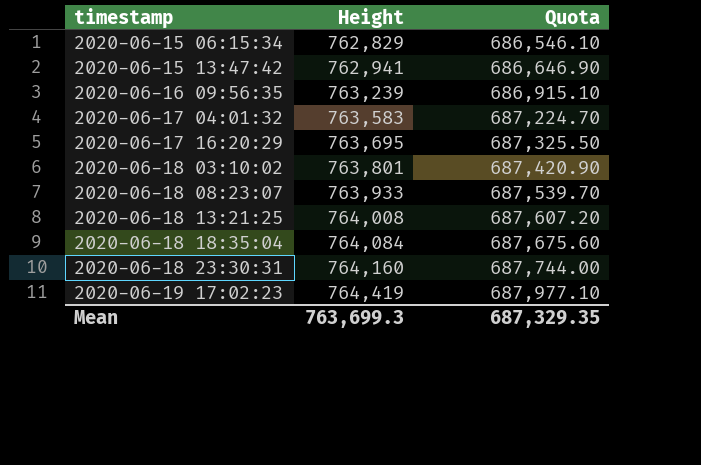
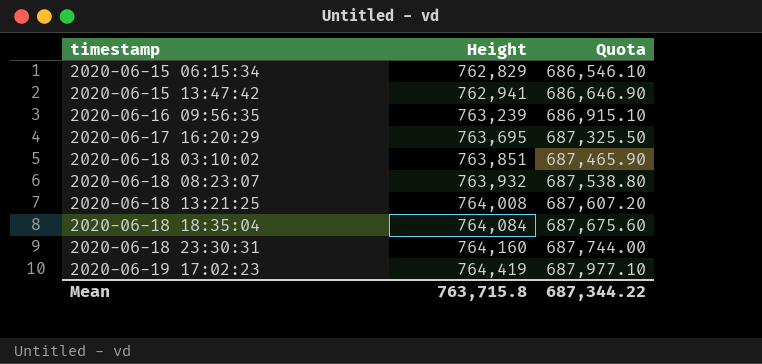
row 2020-06-17 04:01:32: 763,583 | 687,224.70 -> none
2020-06-18 03:10:02 | Height: 763,801 -> 763,851
2020-06-18 03:10:02 | Quota: 687,420.90 -> 687,465.90
2020-06-18 08:23:07 | Height: 763,933 -> 763,932
2020-06-18 08:23:07 | Quota: 687,539.70 -> 687,538.80
Mean | Height: 763,699.3 -> 763,715.8
Mean | Quota: 687,329.35 -> 687,344.22

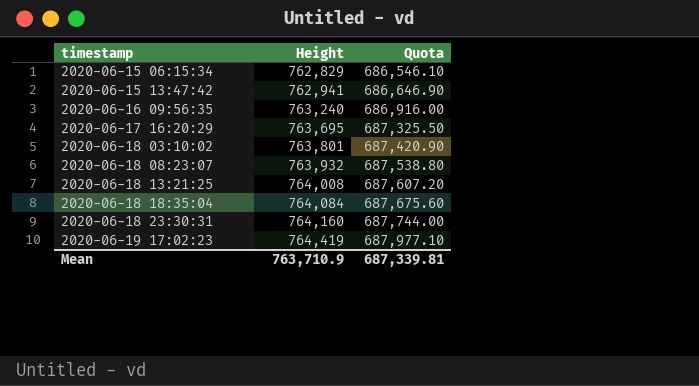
2020-06-16 09:56:35 | Height: 763,239 -> 763,240
2020-06-16 09:56:35 | Quota: 686,915.10 -> 686,916.00
2020-06-18 03:10:02 | Height: 763,851 -> 763,801
2020-06-18 03:10:02 | Quota: 687,465.90 -> 687,420.90
Mean | Height: 763,715.8 -> 763,710.9
Mean | Quota: 687,344.22 -> 687,339.81

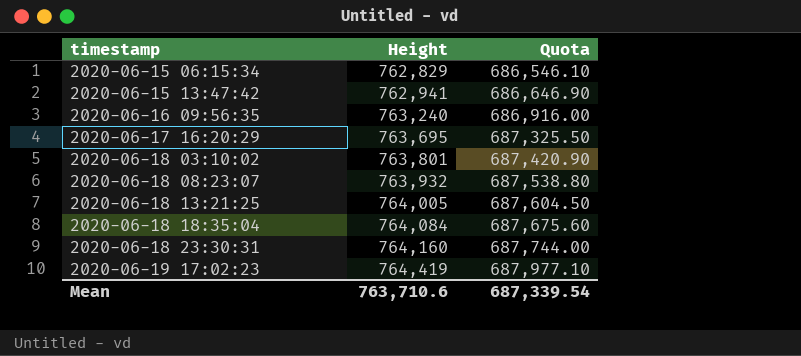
2020-06-18 13:21:25 | Height: 764,008 -> 764,005
2020-06-18 13:21:25 | Quota: 687,607.20 -> 687,604.50
Mean | Height: 763,710.9 -> 763,710.6
Mean | Quota: 687,339.81 -> 687,339.54

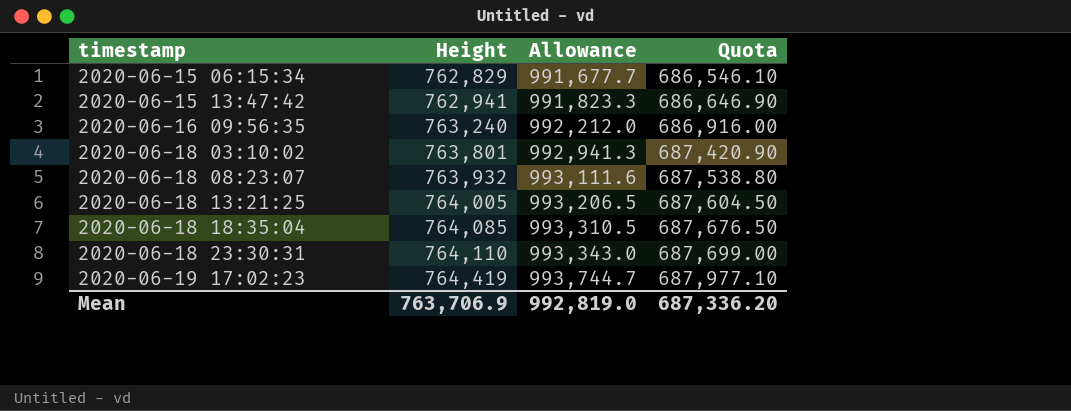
column Allowance | formula: none -> [Height] * 1.3
row 2020-06-17 16:20:29: 763,695 | 687,325.50 -> none
2020-06-18 18:35:04 | Height: 764,084 -> 764,085
2020-06-18 18:35:04 | Quota: 687,675.60 -> 687,676.50
2020-06-18 23:30:31 | Height: 764,160 -> 764,110
2020-06-18 23:30:31 | Quota: 687,744.00 -> 687,699.00
Mean | Height: 763,710.6 -> 763,706.9
Mean | Quota: 687,339.54 -> 687,336.20

